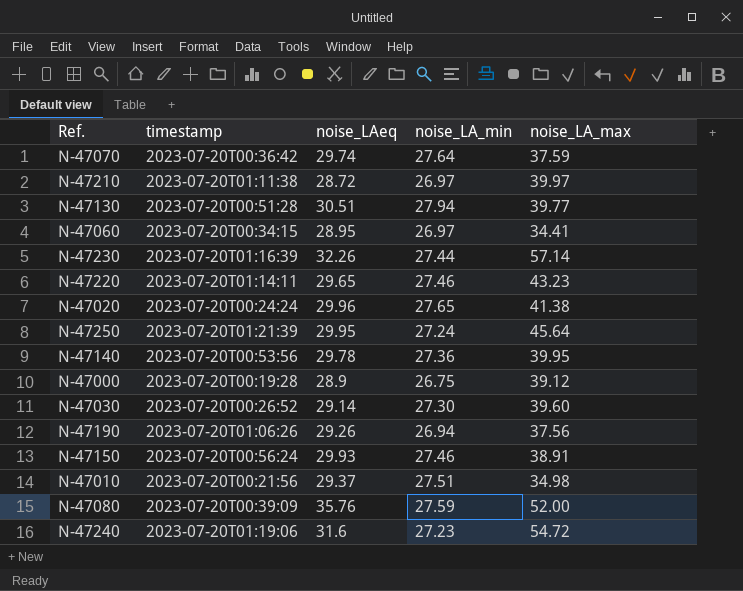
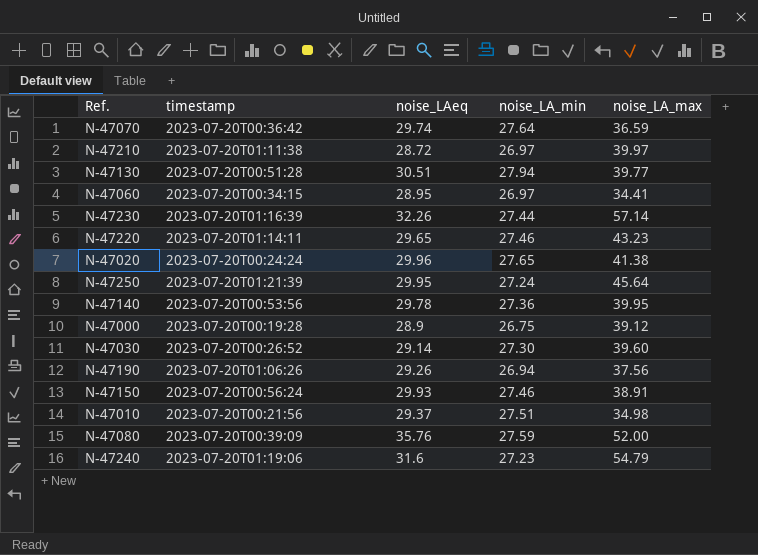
N-47070 | noise_LA_max: 37.59 -> 36.59
N-47240 | noise_LA_max: 54.72 -> 54.79

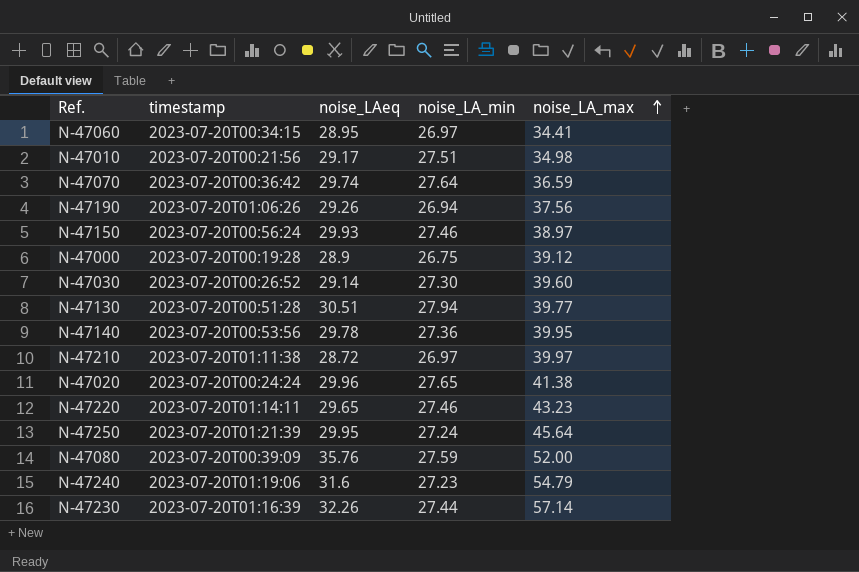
row order: none -> noise_LA_max ascending
N-47010 | noise_LAeq: 29.37 -> 29.17
N-47150 | noise_LA_max: 38.91 -> 38.97

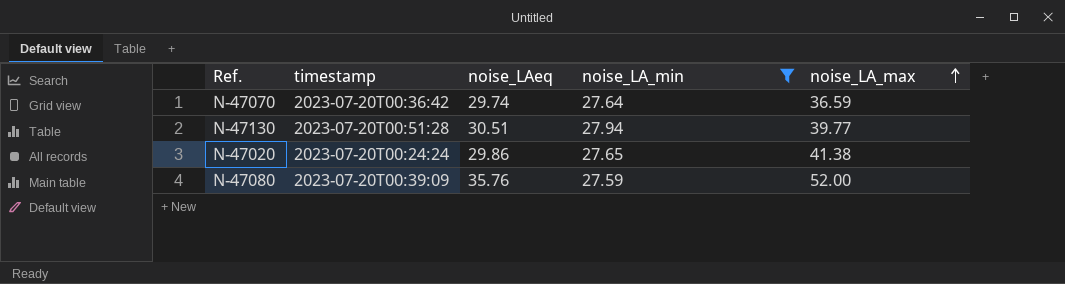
filter: none -> noise_LA_min >= 27.59
N-47020 | noise_LAeq: 29.96 -> 29.86

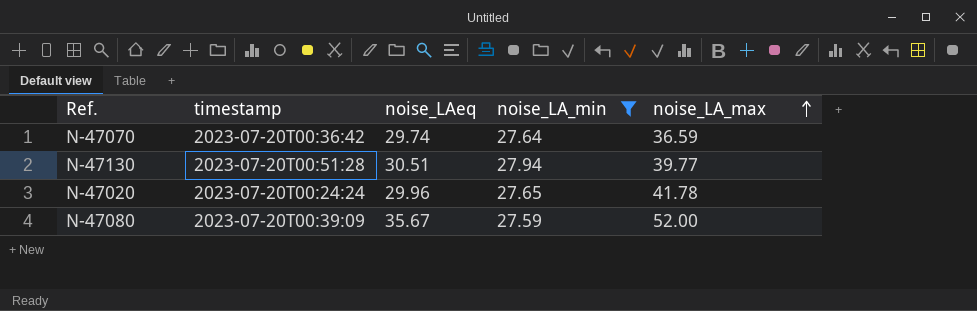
N-47020 | noise_LAeq: 29.86 -> 29.96
N-47020 | noise_LA_max: 41.38 -> 41.78
N-47080 | noise_LAeq: 35.76 -> 35.67

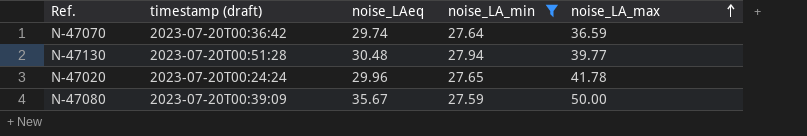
column name: timestamp -> timestamp (draft)
N-47130 | noise_LAeq: 30.51 -> 30.48
N-47080 | noise_LA_max: 52.00 -> 50.00

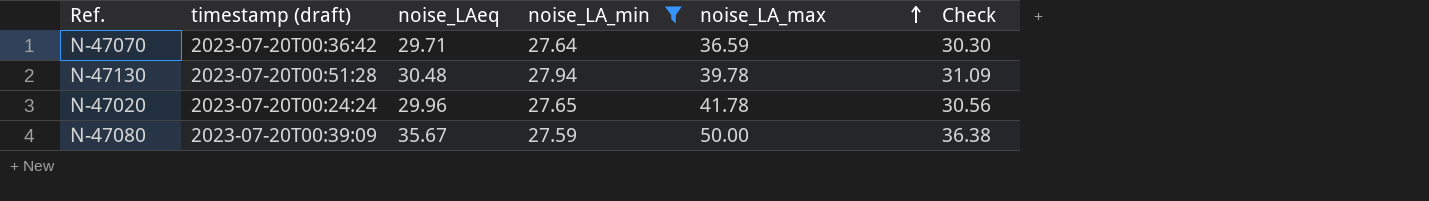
column Check | formula: none -> [noise_LAeq] * 1.02
N-47070 | noise_LAeq: 29.74 -> 29.71
N-47130 | noise_LA_max: 39.77 -> 39.78

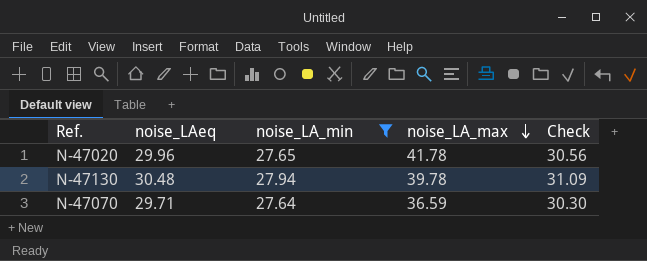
row order: noise_LA_max ascending -> noise_LA_max descending
column timestamp (draft) | position: 2 -> none
row N-47080: 2023-07-20T00:39:09 | 35.67 | 27.59 | 50.00 | 36.38 -> none

